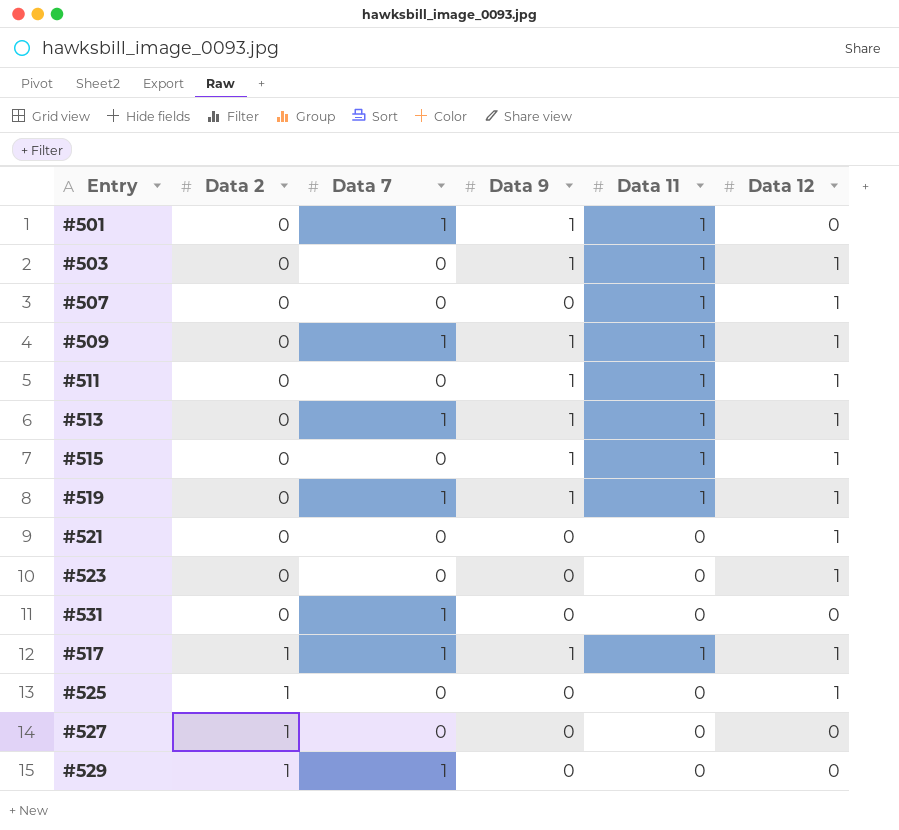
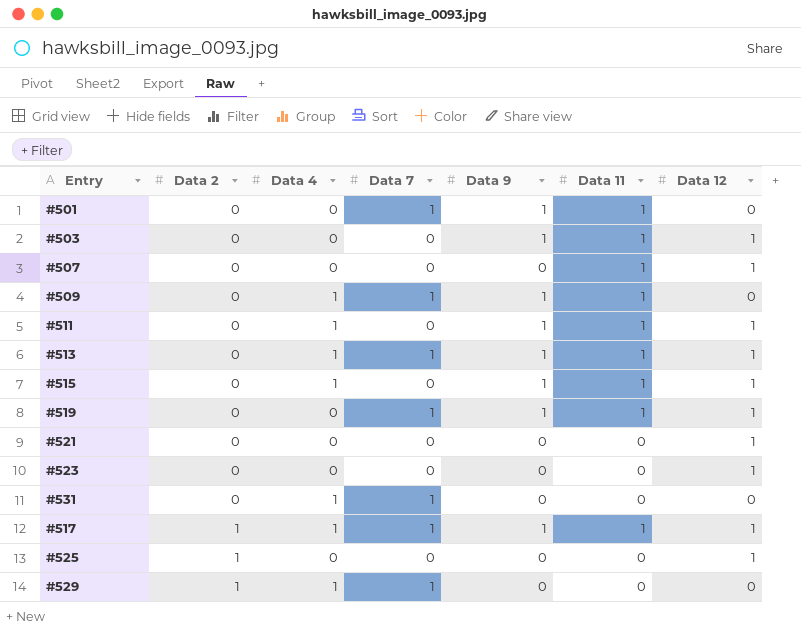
column Data 4 | position: none -> 3
row #527: 1 | 0 | 0 | 0 | 0 -> none
#509 | Data 12: 1 -> 0

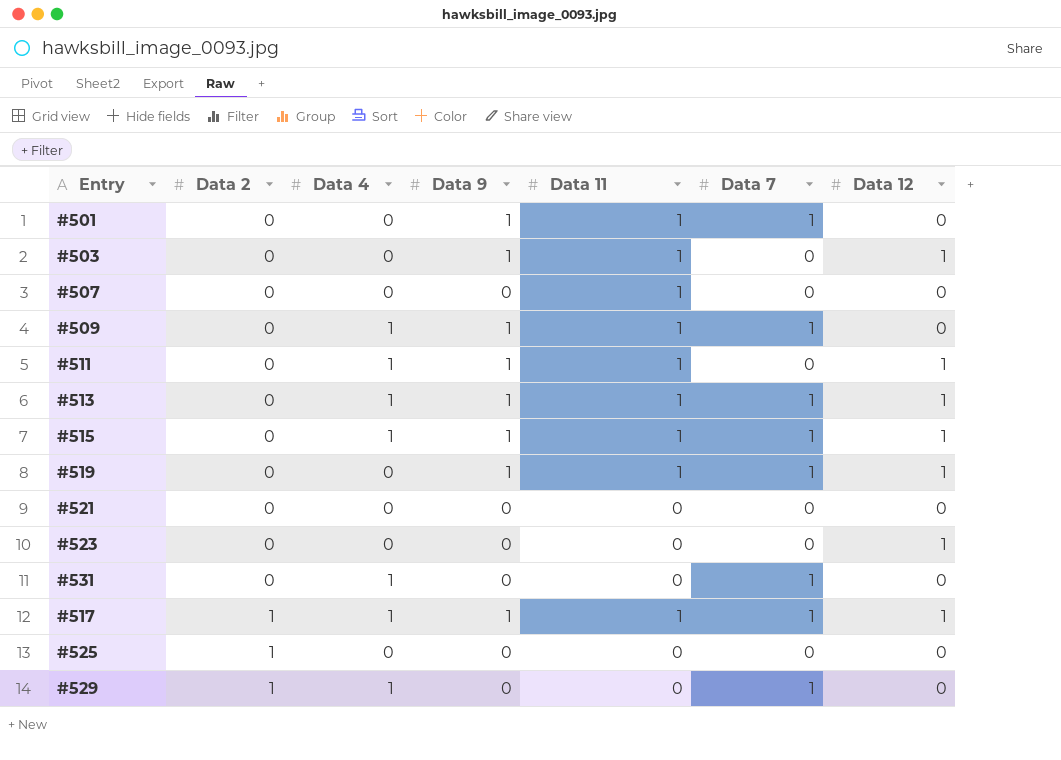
column Data 7 | position: 4 -> 6
#507 | Data 12: 1 -> 0
#515 | Data 7: 0 -> 1
#521 | Data 12: 1 -> 0
#525 | Data 12: 1 -> 0

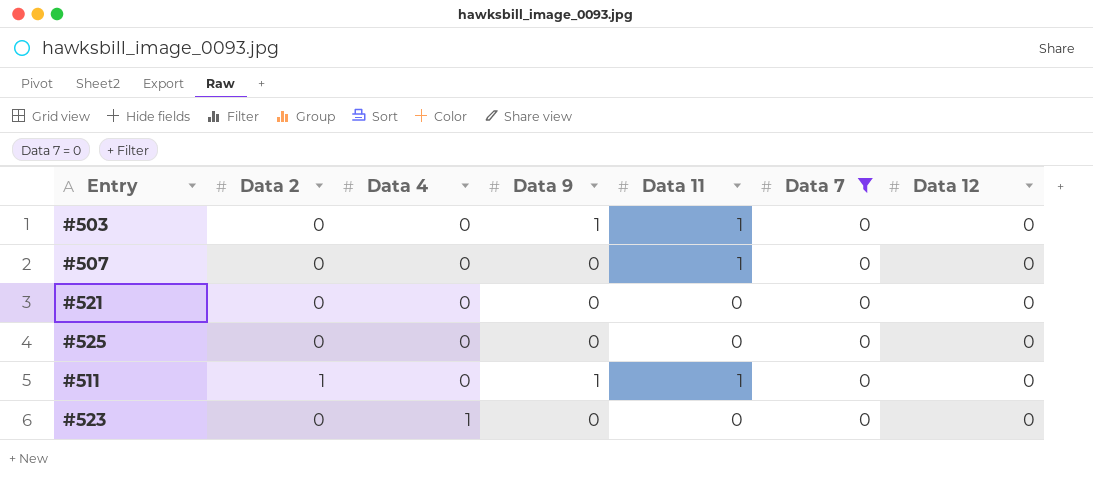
filter: none -> Data 7 = 0
row order: Data 2 ascending -> Data 4 ascending
#503 | Data 12: 1 -> 0
#525 | Data 2: 1 -> 0
#511 | Data 2: 0 -> 1
#511 | Data 4: 1 -> 0
#511 | Data 12: 1 -> 0
#523 | Data 4: 0 -> 1
#523 | Data 12: 1 -> 0

